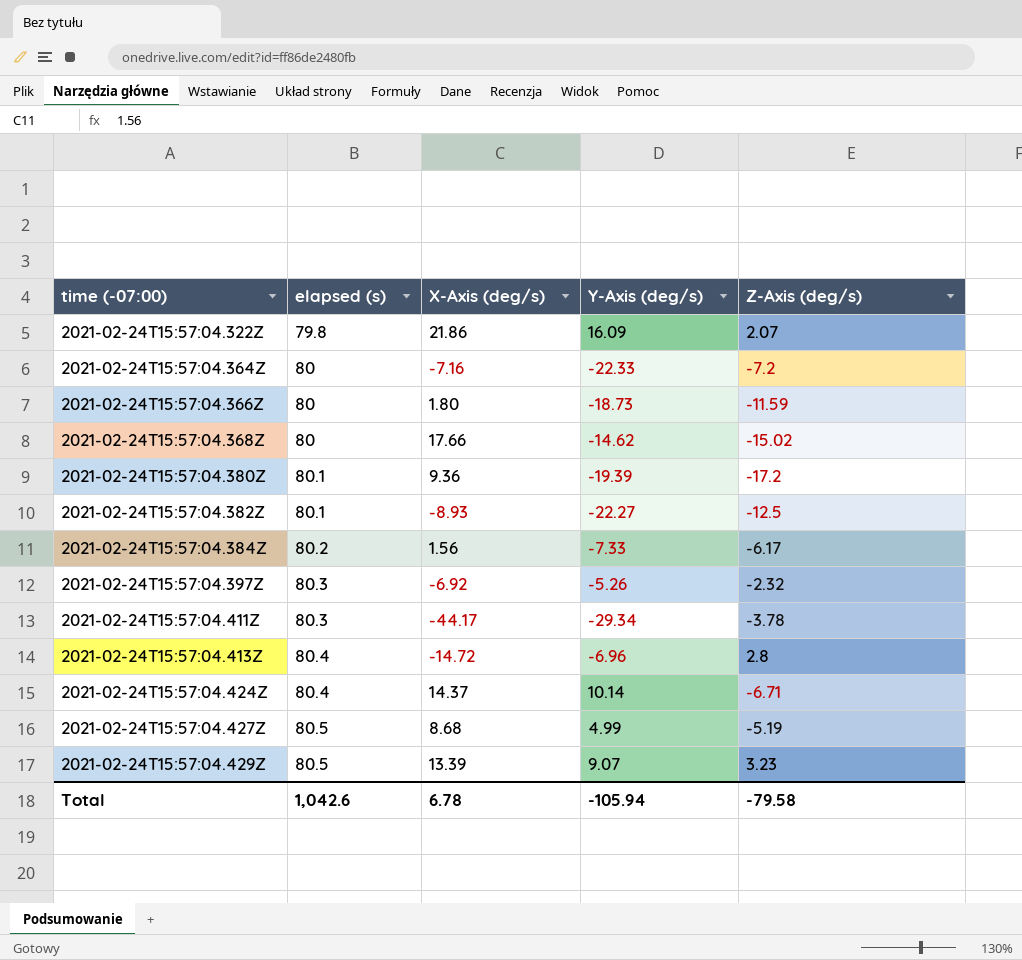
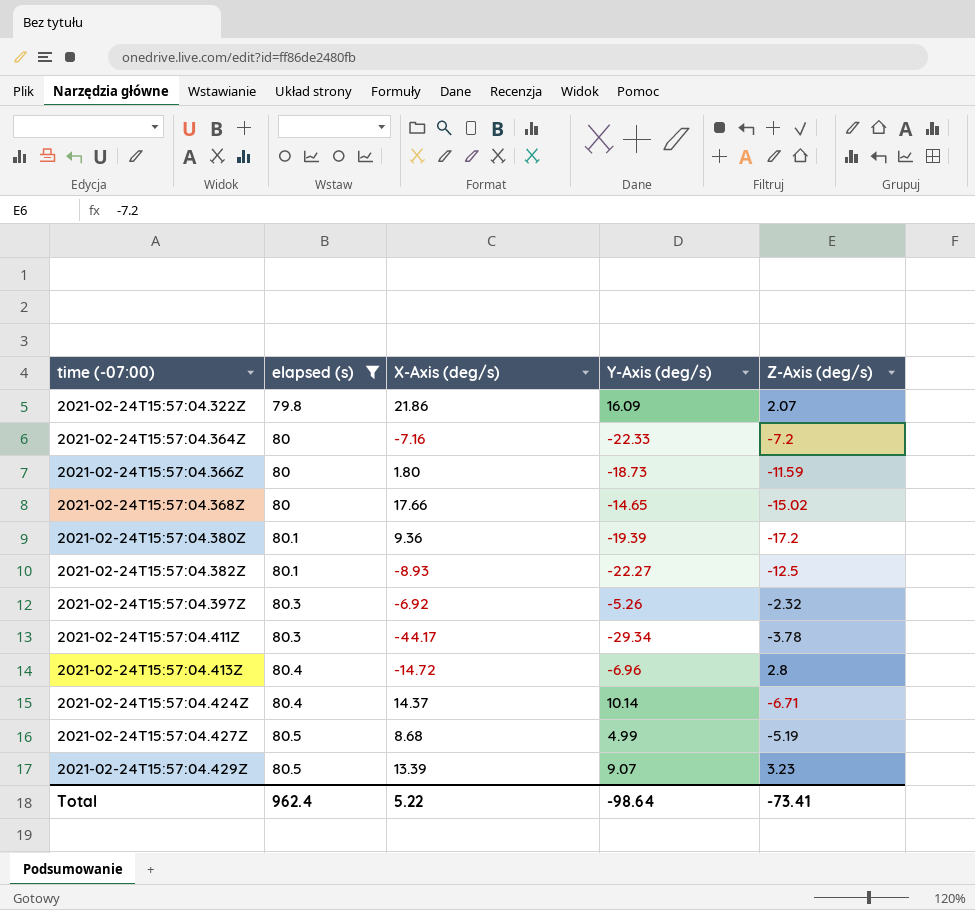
filter: none -> elapsed (s) != 80.2
2021-02-24T15:57:04.368Z | Y-Axis (deg/s): -14.62 -> -14.65
Total | elapsed (s): 1,042.6 -> 962.4
Total | X-Axis (deg/s): 6.78 -> 5.22
Total | Y-Axis (deg/s): -105.94 -> -98.64
Total | Z-Axis (deg/s): -79.58 -> -73.41

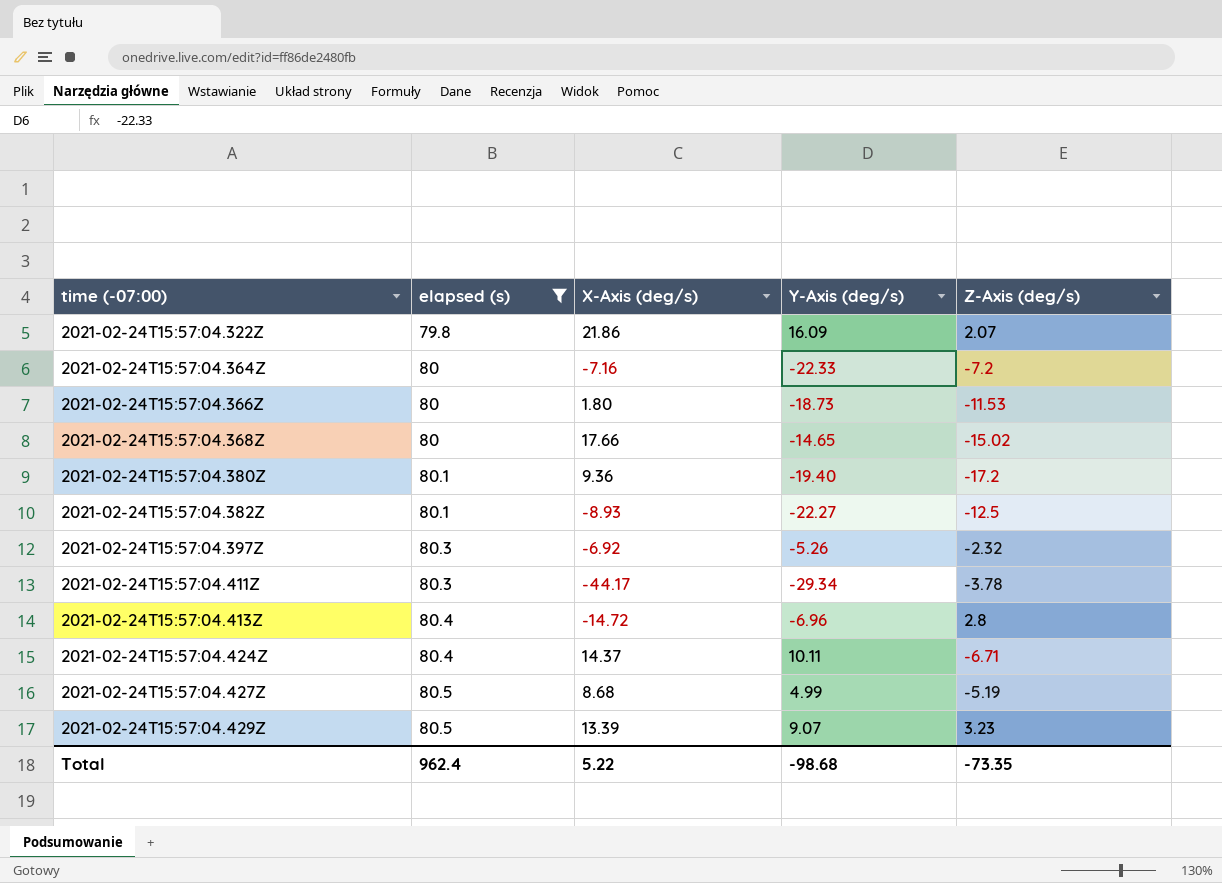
2021-02-24T15:57:04.366Z | Z-Axis (deg/s): -11.59 -> -11.53
2021-02-24T15:57:04.380Z | Y-Axis (deg/s): -19.39 -> -19.40
2021-02-24T15:57:04.424Z | Y-Axis (deg/s): 10.14 -> 10.11
Total | Y-Axis (deg/s): -98.64 -> -98.68
Total | Z-Axis (deg/s): -73.41 -> -73.35

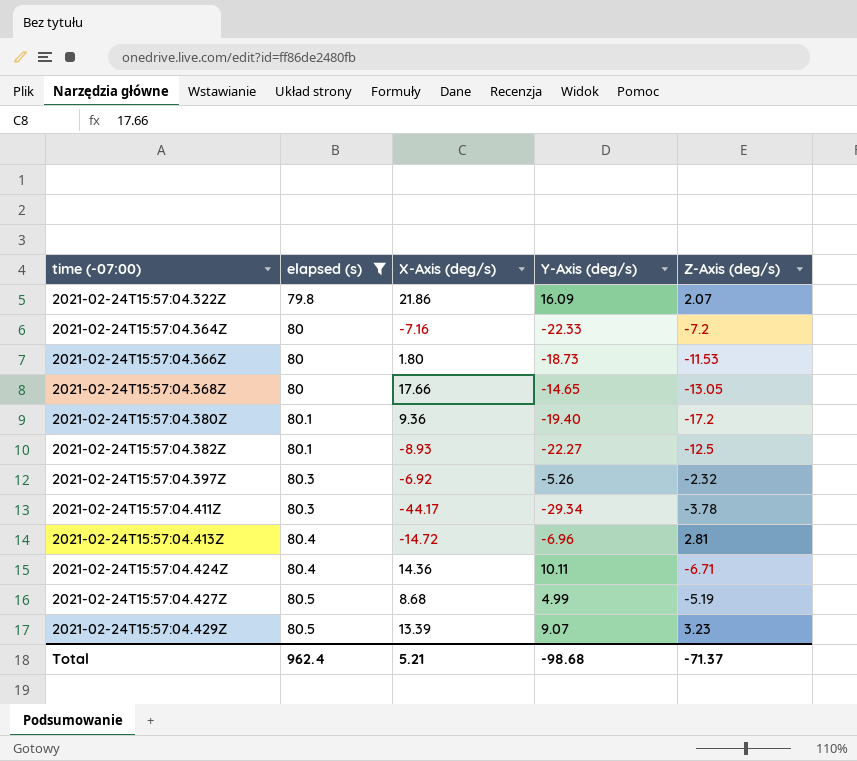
2021-02-24T15:57:04.368Z | Z-Axis (deg/s): -15.02 -> -13.05
2021-02-24T15:57:04.413Z | Z-Axis (deg/s): 2.8 -> 2.81
2021-02-24T15:57:04.424Z | X-Axis (deg/s): 14.37 -> 14.36
Total | X-Axis (deg/s): 5.22 -> 5.21
Total | Z-Axis (deg/s): -73.35 -> -71.37

